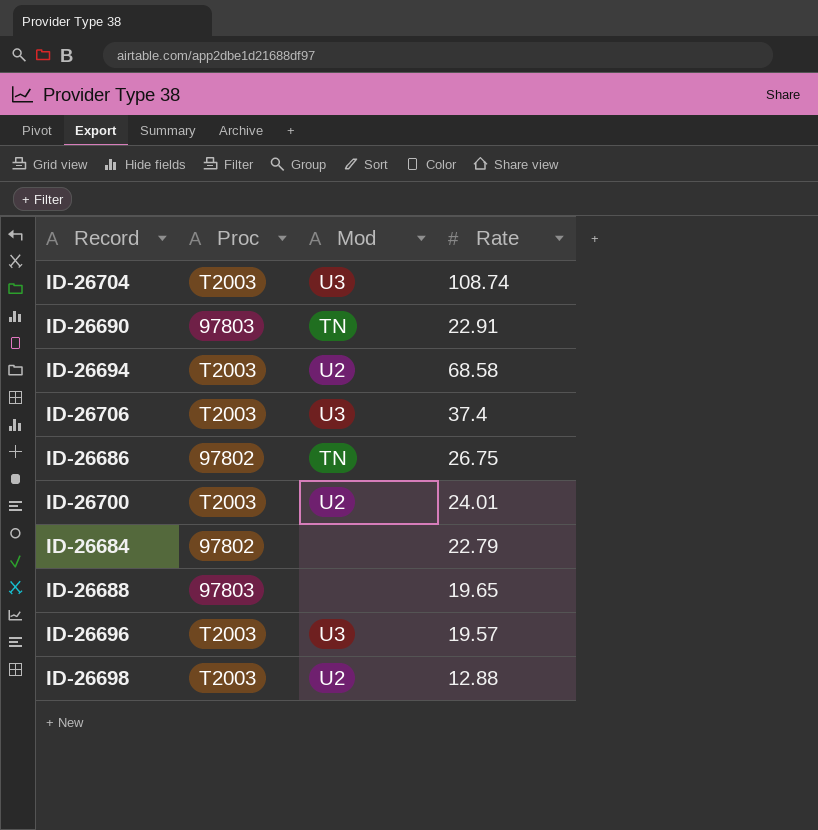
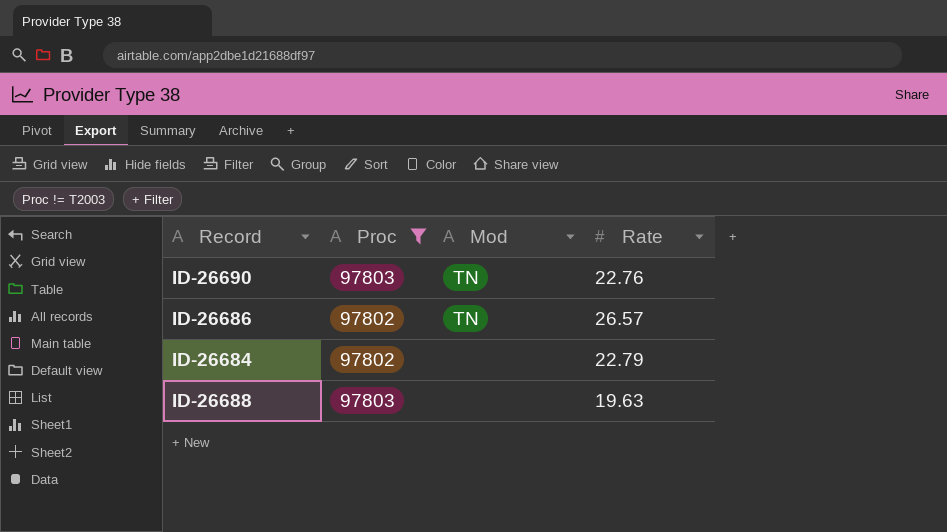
filter: none -> Proc != T2003
ID-26690 | Rate: 22.91 -> 22.76
ID-26686 | Rate: 26.75 -> 26.57
ID-26688 | Rate: 19.65 -> 19.63

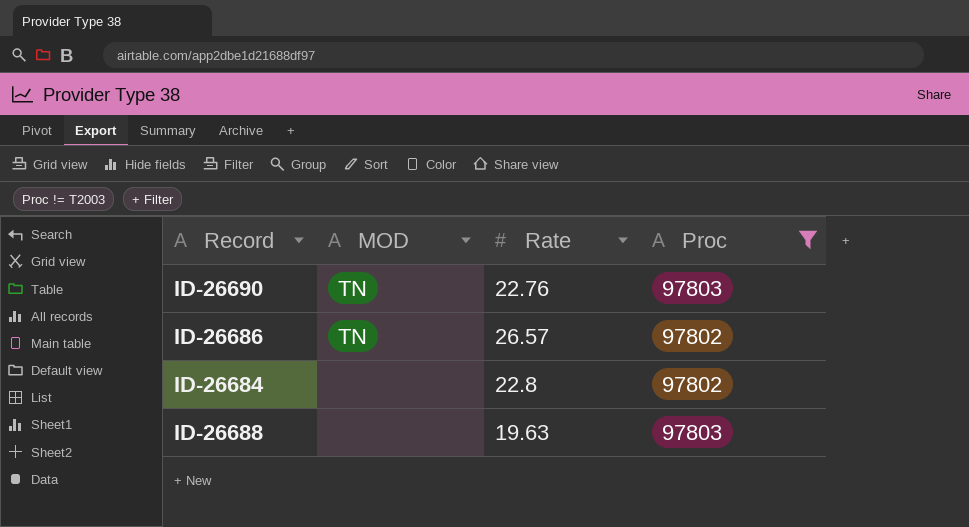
column name: Mod -> MOD
column Proc | position: 2 -> 4
ID-26684 | Rate: 22.79 -> 22.8

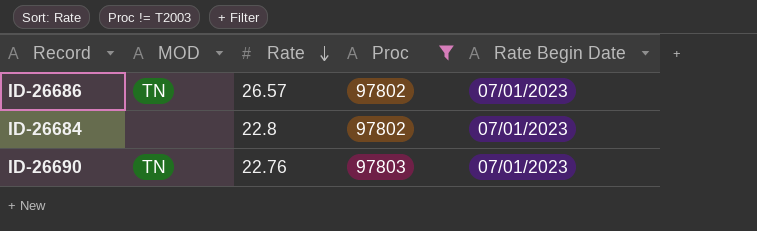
row order: none -> Rate descending
column Rate Begin Date | position: none -> 5
row ID-26688: none | 19.63 | 97803 -> none

